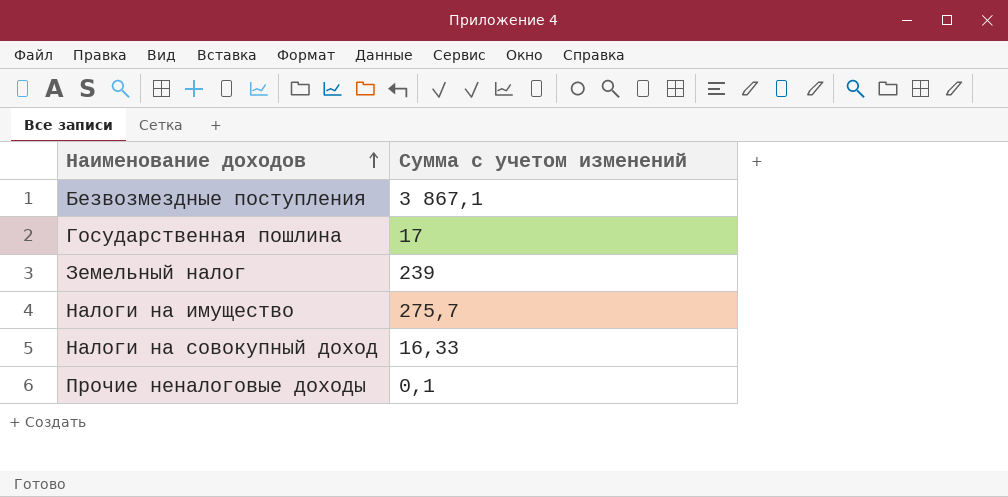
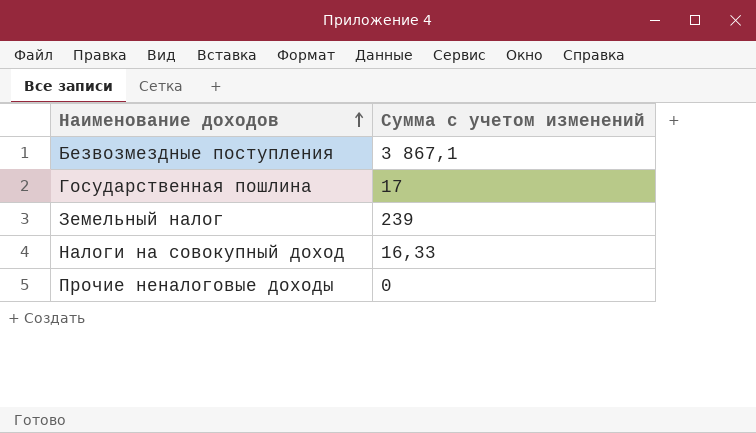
row Налоги на имущество: 275,7 -> none
Прочие неналоговые доходы | Сумма с учетом изменений: 0,1 -> 0

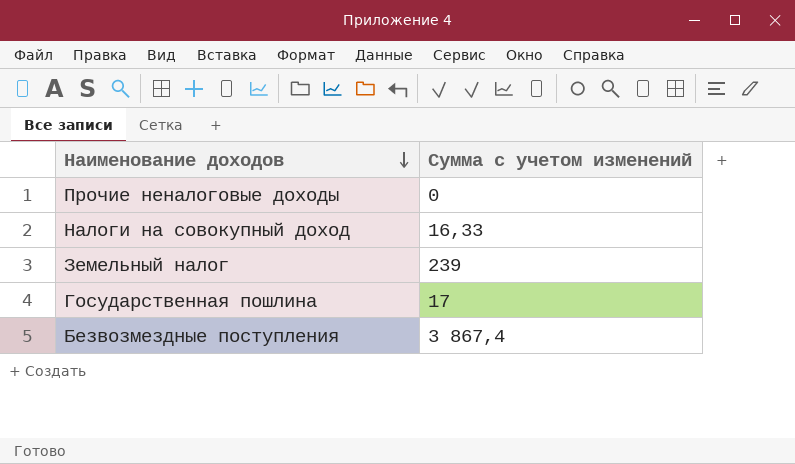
row order: Наименование доходов ascending -> Наименование доходов descending
Безвозмездные поступления | Сумма с учетом изменений: 3 867,1 -> 3 867,4

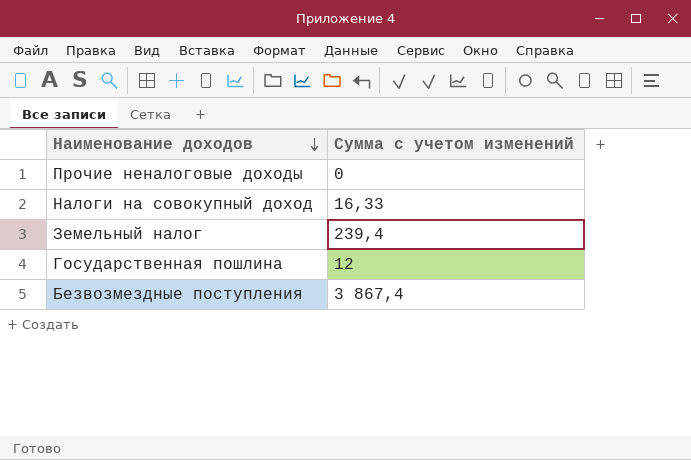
Земельный налог | Сумма с учетом изменений: 239 -> 239,4
Государственная пошлина | Сумма с учетом изменений: 17 -> 12

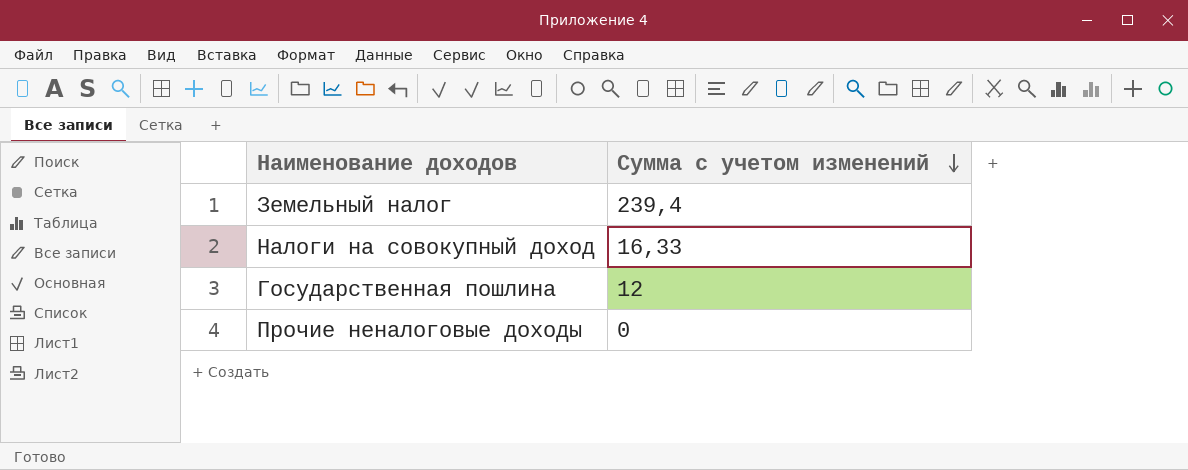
row order: Наименование доходов descending -> Сумма с учетом изменений descending
row Безвозмездные поступления: 3 867,4 -> none

